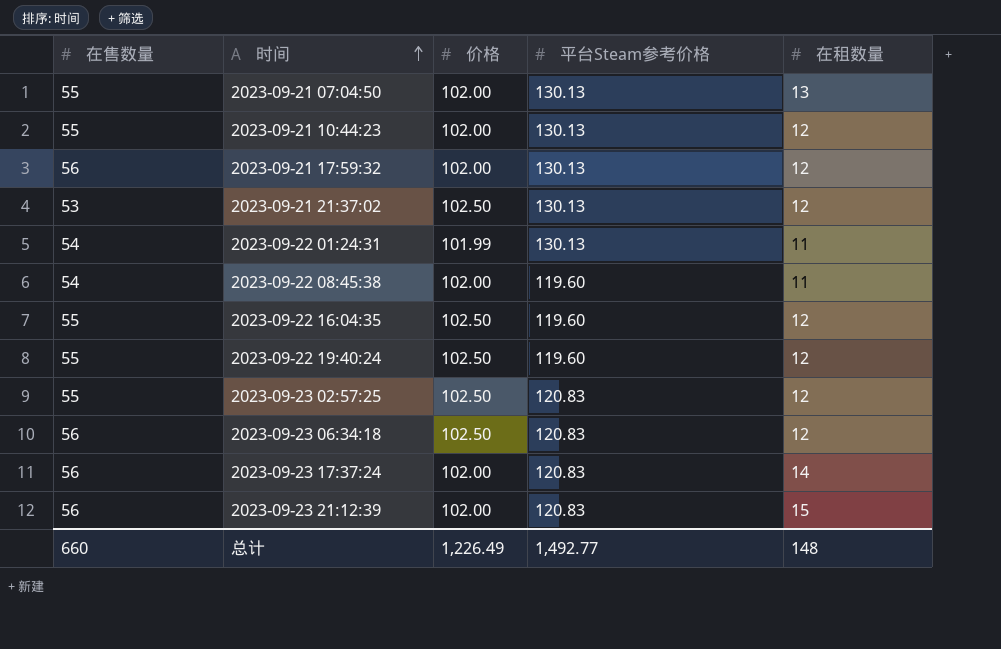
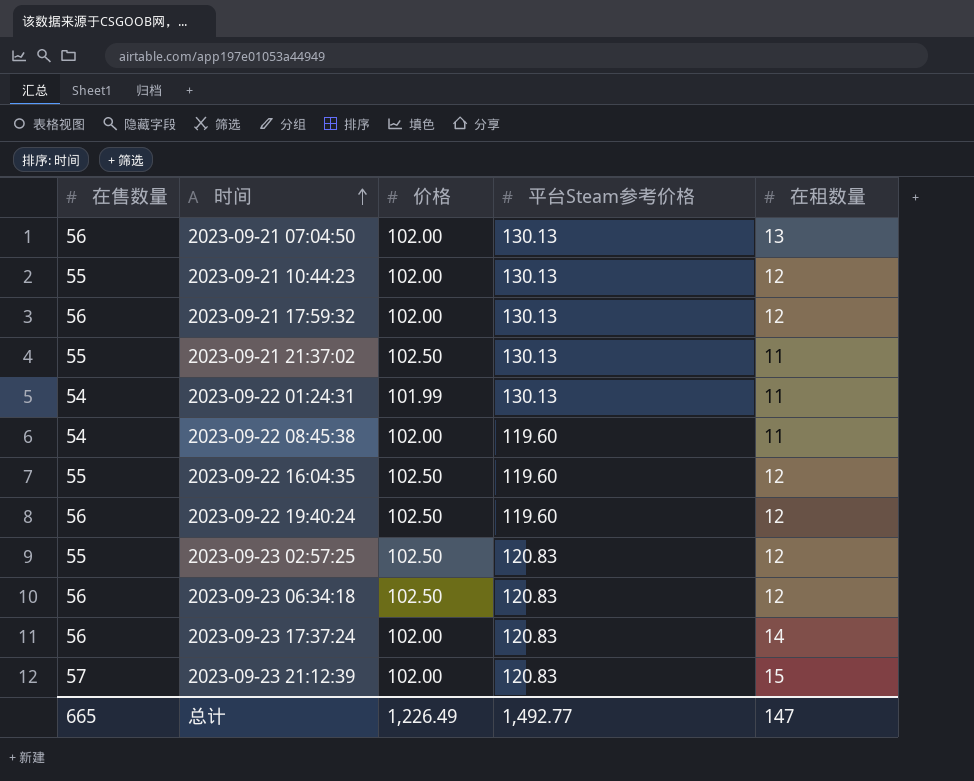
2023-09-21 07:04:50 | 在售数量: 55 -> 56
2023-09-21 21:37:02 | 在售数量: 53 -> 55
2023-09-21 21:37:02 | 在租数量: 12 -> 11
2023-09-22 19:40:24 | 在售数量: 55 -> 56
2023-09-23 21:12:39 | 在售数量: 56 -> 57
总计 | 在售数量: 660 -> 665
总计 | 在租数量: 148 -> 147

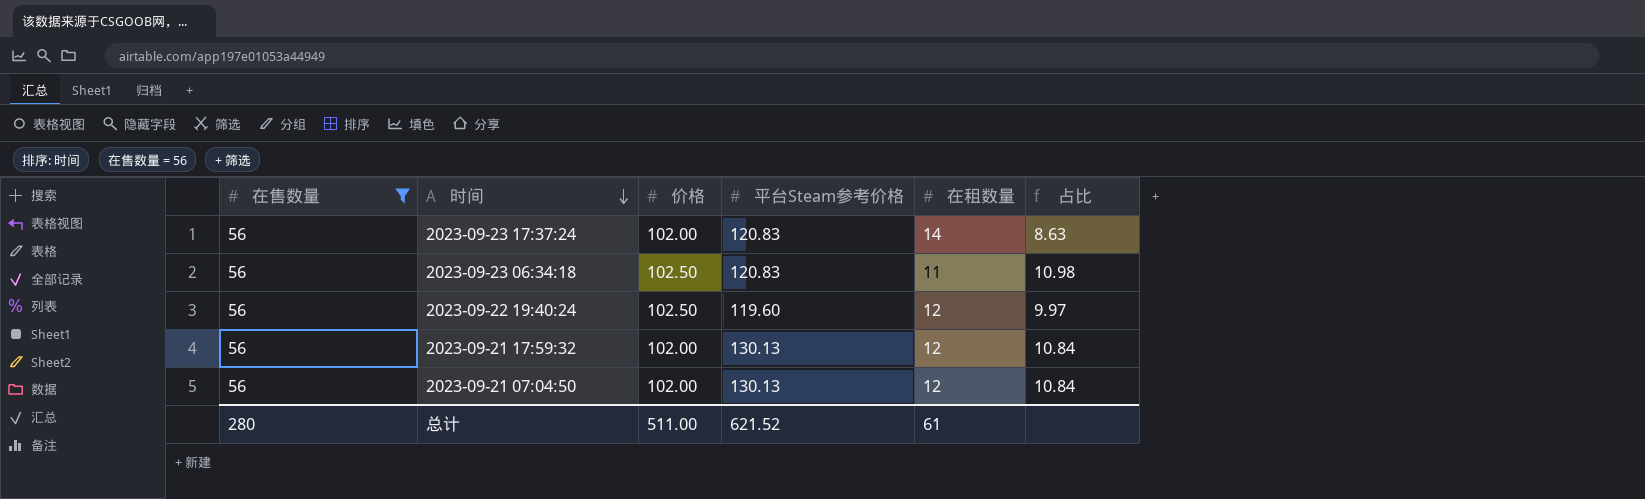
filter: none -> 在售数量 = 56
row order: 时间 ascending -> 时间 descending
column 占比 | formula: none -> [平台Steam参考价格] / [在租数量]
2023-09-23 06:34:18 | 在租数量: 12 -> 11
2023-09-21 07:04:50 | 在租数量: 13 -> 12
总计 | 在售数量: 665 -> 280
总计 | 价格: 1,226.49 -> 511.00
总计 | 平台Steam参考价格: 1,492.77 -> 621.52
总计 | 在租数量: 147 -> 61

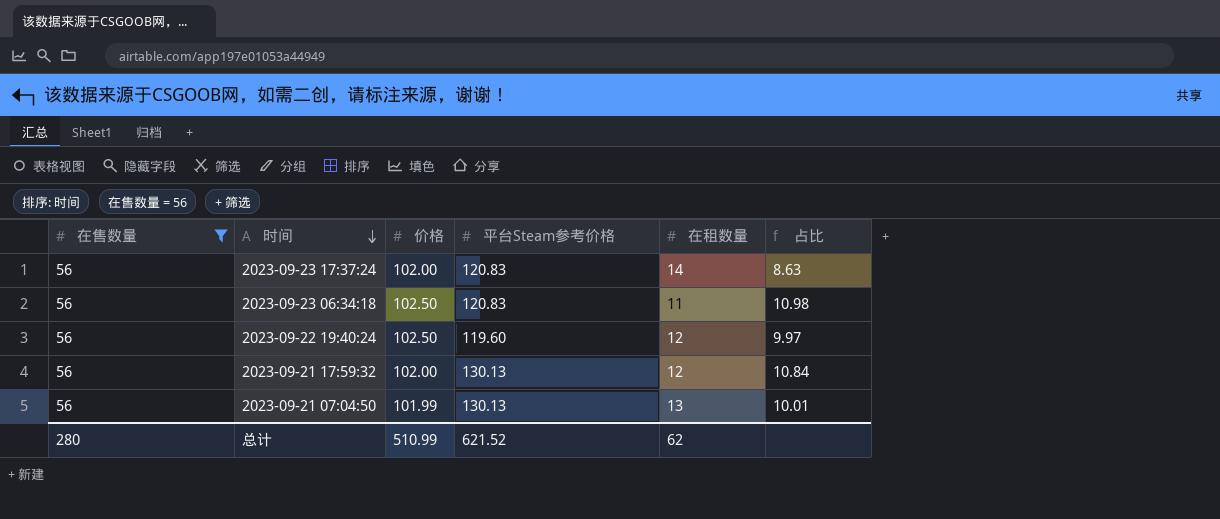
2023-09-21 07:04:50 | 价格: 102.00 -> 101.99
2023-09-21 07:04:50 | 在租数量: 12 -> 13
2023-09-21 07:04:50 | 占比: 10.84 -> 10.01
总计 | 价格: 511.00 -> 510.99
总计 | 在租数量: 61 -> 62

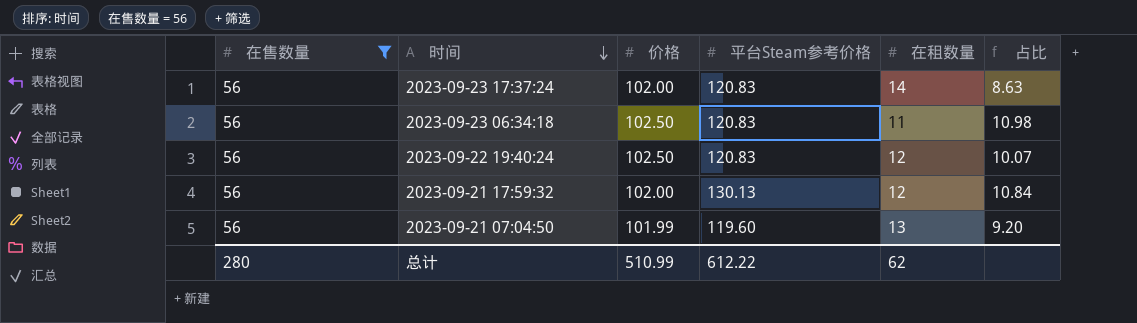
2023-09-22 19:40:24 | 平台Steam参考价格: 119.60 -> 120.83
2023-09-22 19:40:24 | 占比: 9.97 -> 10.07
2023-09-21 07:04:50 | 平台Steam参考价格: 130.13 -> 119.60
2023-09-21 07:04:50 | 占比: 10.01 -> 9.20
总计 | 平台Steam参考价格: 621.52 -> 612.22

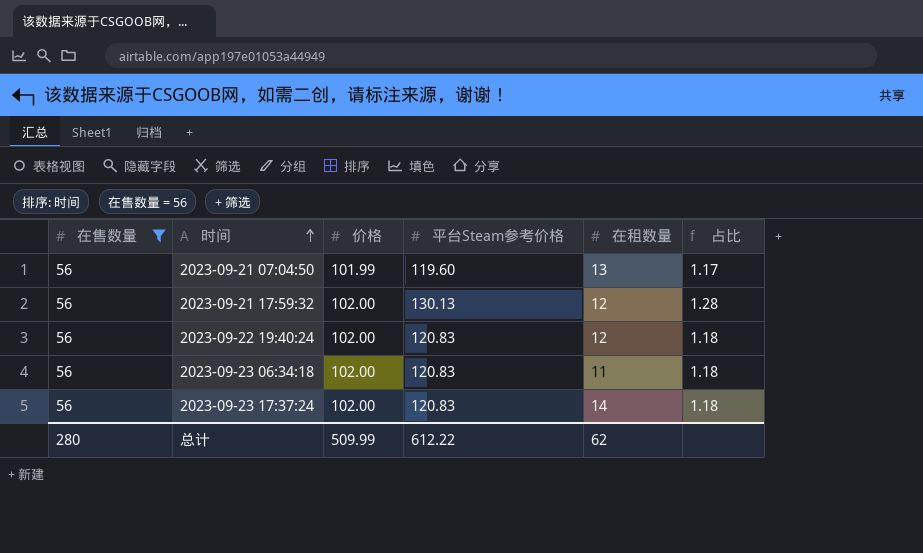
row order: 时间 descending -> 时间 ascending
column 占比 | formula: [平台Steam参考价格] / [在租数量] -> [平台Steam参考价格] / [价格]
2023-09-22 19:40:24 | 价格: 102.50 -> 102.00
2023-09-23 06:34:18 | 价格: 102.50 -> 102.00
总计 | 价格: 510.99 -> 509.99

